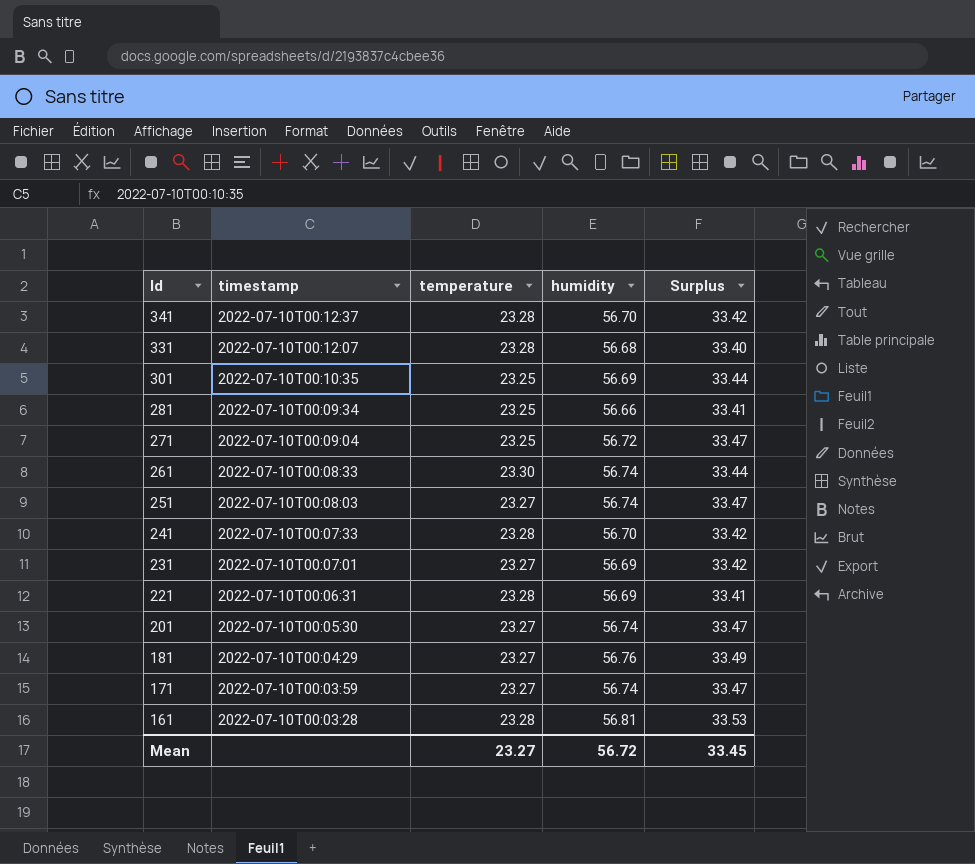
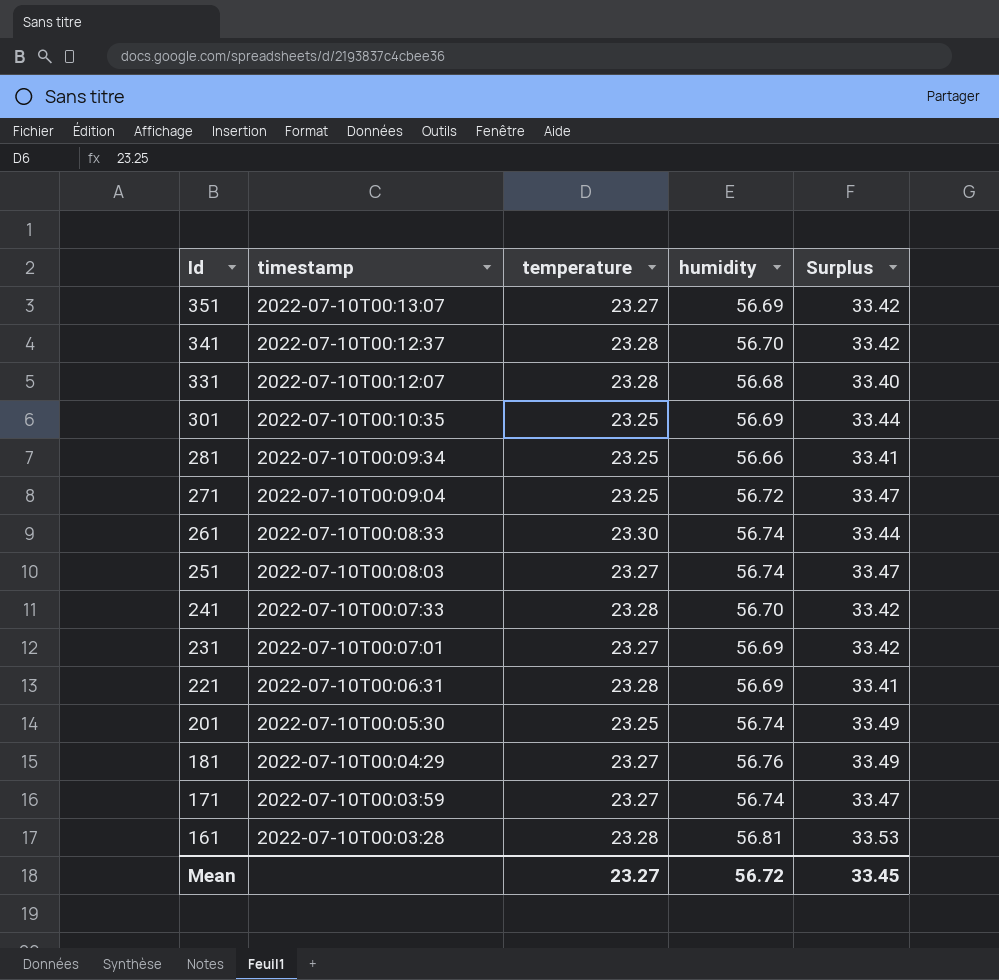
row 351: none -> 2022-07-10T00:13:07 | 23.27 | 56.69 | 33.42
201 | temperature: 23.27 -> 23.25
201 | Surplus: 33.47 -> 33.49

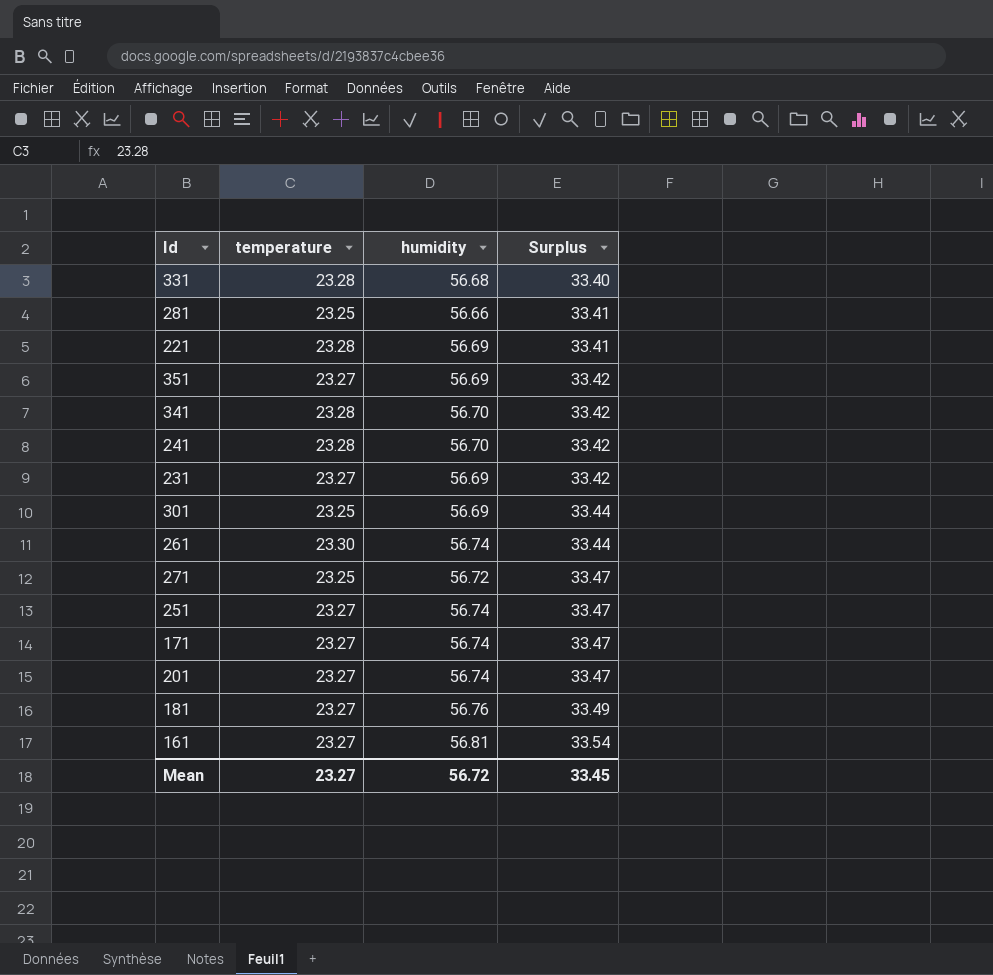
row order: Id descending -> Surplus ascending
column timestamp | position: 2 -> none
201 | temperature: 23.25 -> 23.27
201 | Surplus: 33.49 -> 33.47
161 | temperature: 23.28 -> 23.27
161 | Surplus: 33.53 -> 33.54

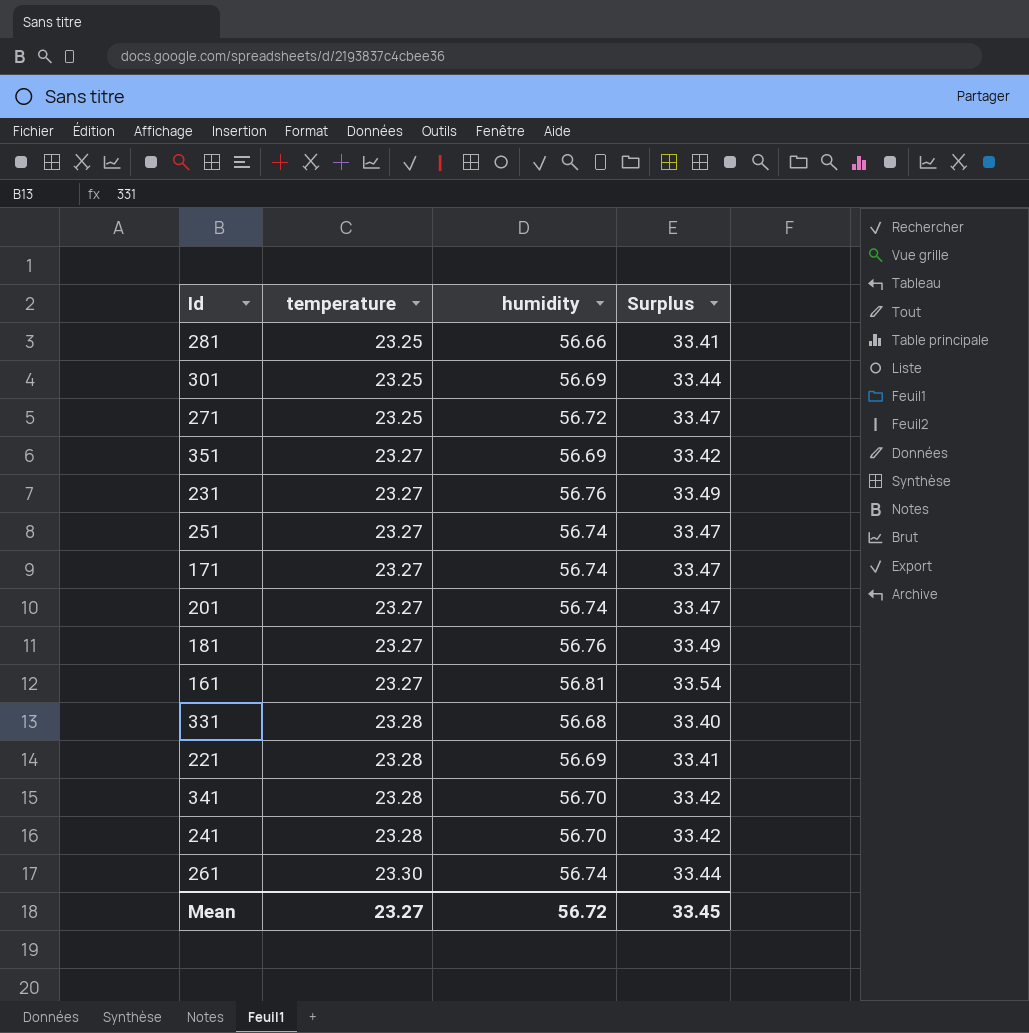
row order: Surplus ascending -> temperature ascending
231 | humidity: 56.69 -> 56.76
231 | Surplus: 33.42 -> 33.49

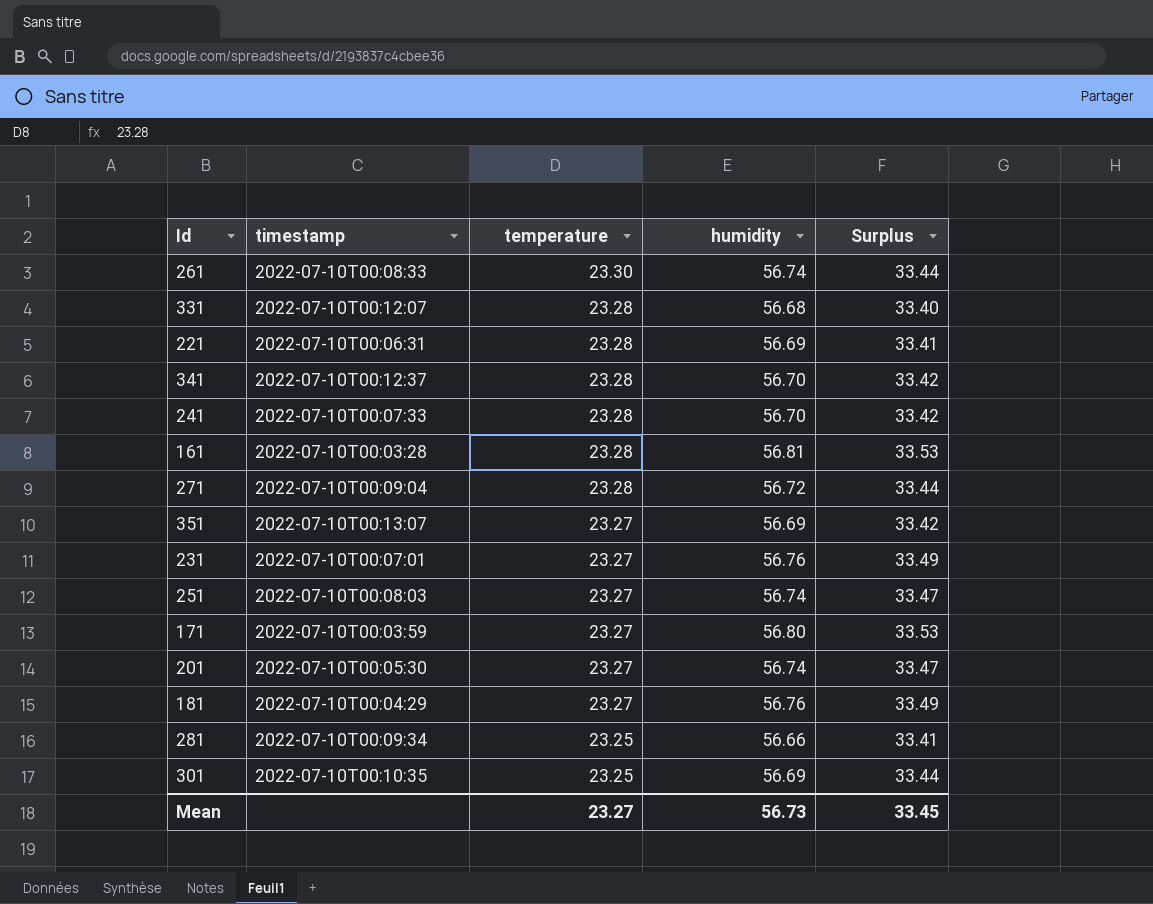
row order: temperature ascending -> temperature descending
column timestamp | position: none -> 2
161 | temperature: 23.27 -> 23.28
161 | Surplus: 33.54 -> 33.53
271 | temperature: 23.25 -> 23.28
271 | Surplus: 33.47 -> 33.44
171 | humidity: 56.74 -> 56.80
171 | Surplus: 33.47 -> 33.53
Mean | humidity: 56.72 -> 56.73

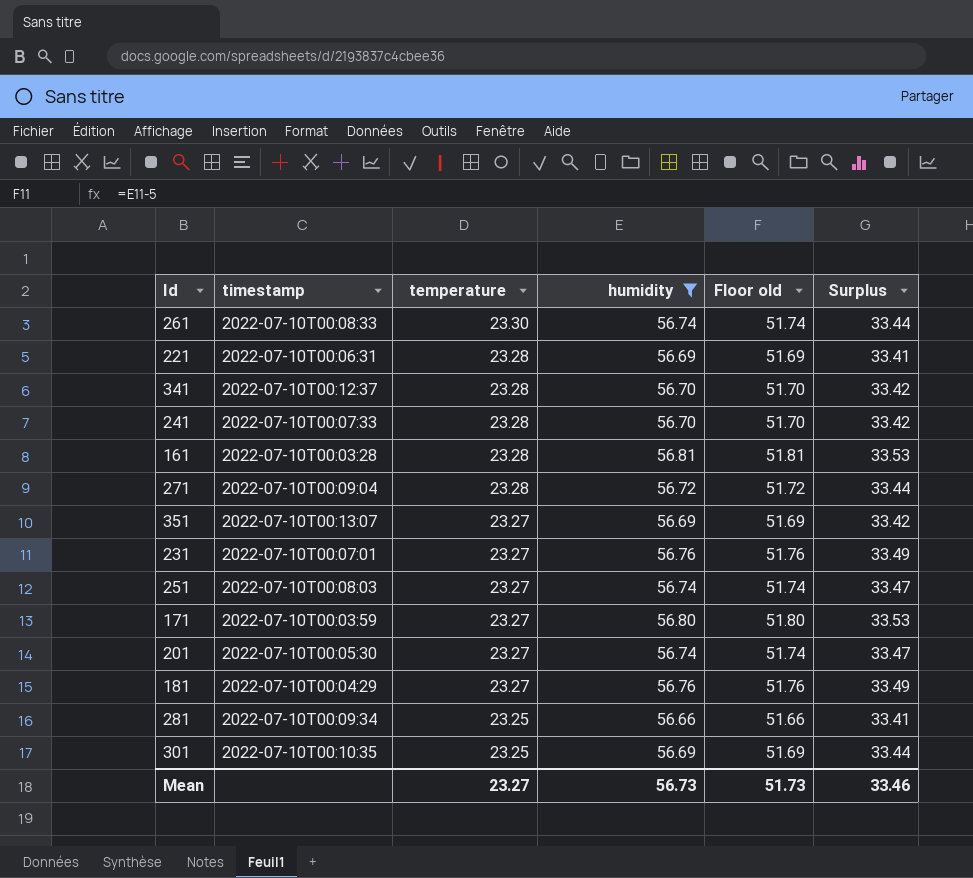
filter: none -> humidity != 56.68
column Floor old | formula: none -> [humidity] - 5
Mean | Surplus: 33.45 -> 33.46

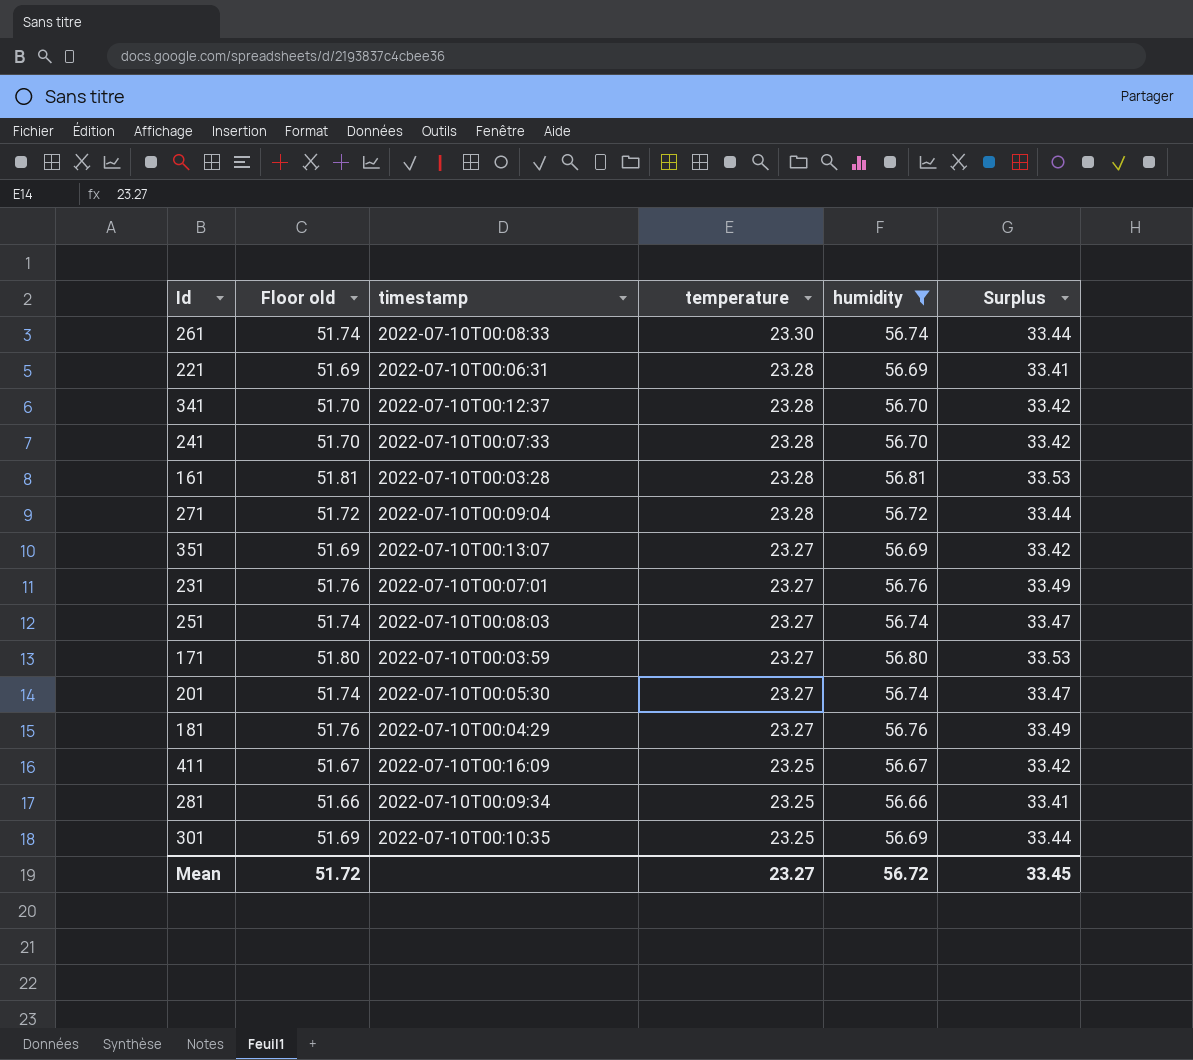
column Floor old | position: 5 -> 2
row 411: none -> 51.67 | 2022-07-10T00:16:09 | 23.25 | 56.67 | 33.42
Mean | Floor old: 51.73 -> 51.72
Mean | humidity: 56.73 -> 56.72
Mean | Surplus: 33.46 -> 33.45

